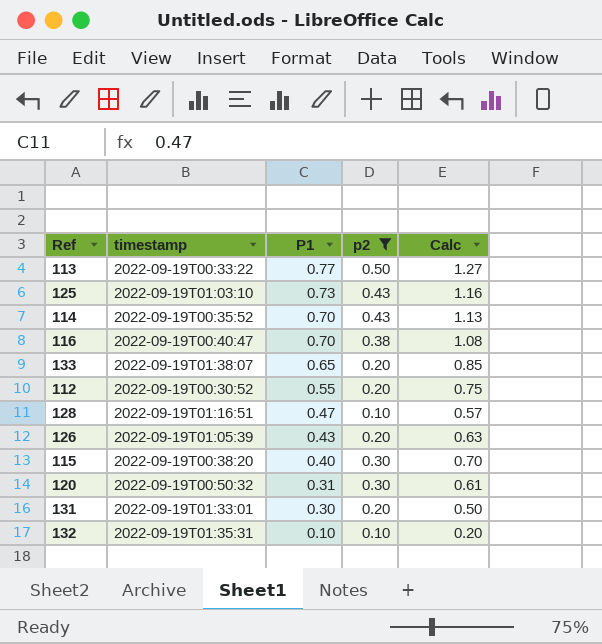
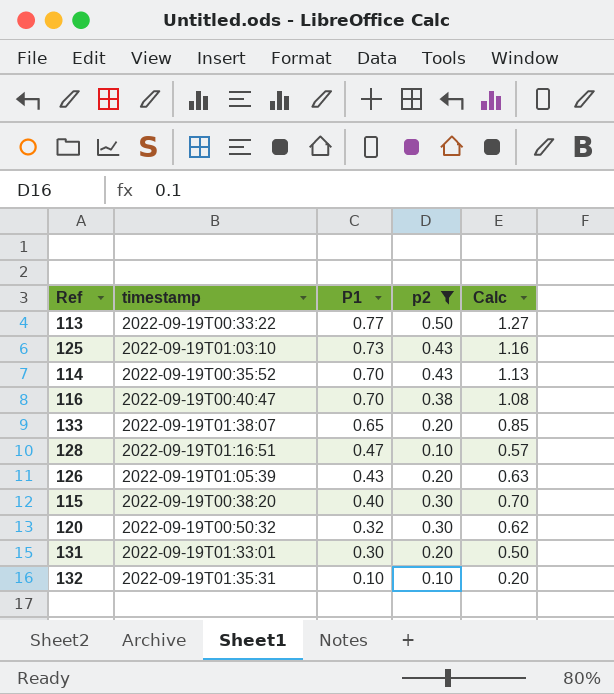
row 112: 2022-09-19T00:30:52 | 0.55 | 0.20 | 0.75 -> none
120 | P1: 0.31 -> 0.32
120 | Calc: 0.61 -> 0.62

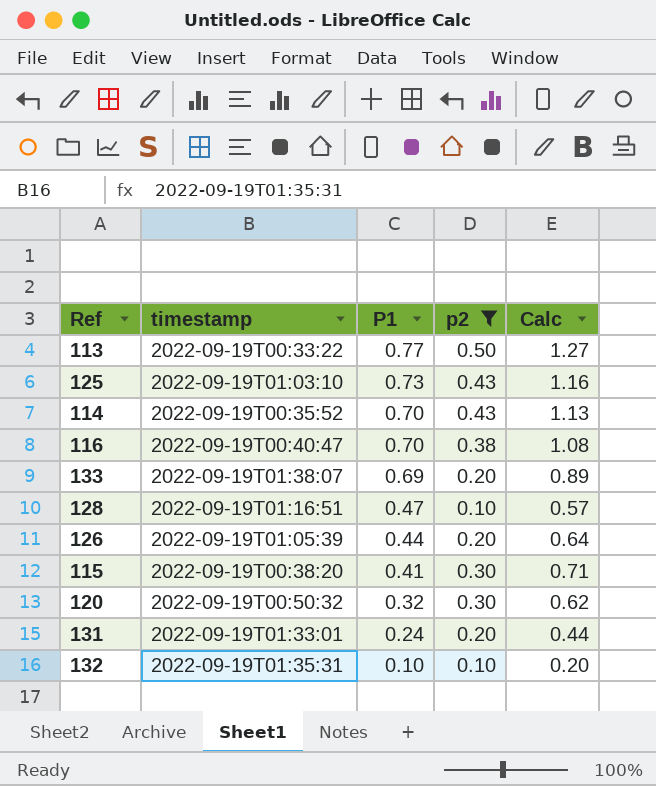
133 | P1: 0.65 -> 0.69
133 | Calc: 0.85 -> 0.89
126 | P1: 0.43 -> 0.44
126 | Calc: 0.63 -> 0.64
115 | P1: 0.40 -> 0.41
115 | Calc: 0.70 -> 0.71
131 | P1: 0.30 -> 0.24
131 | Calc: 0.50 -> 0.44

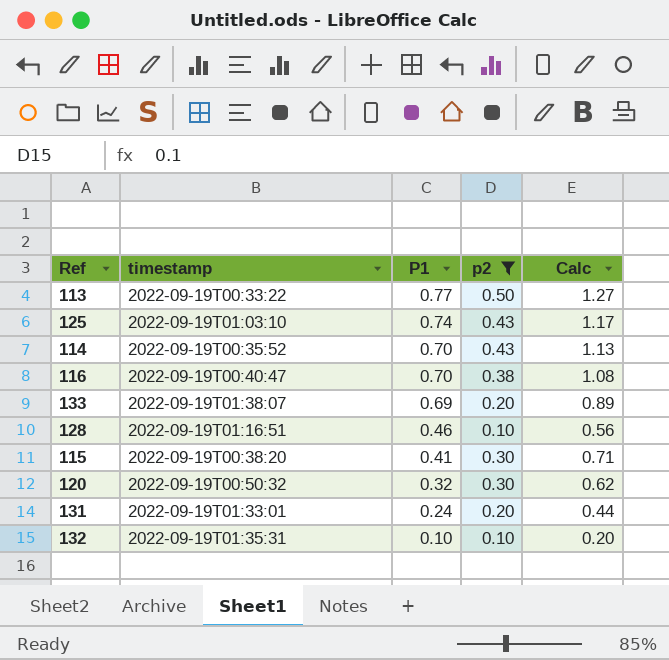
row 126: 2022-09-19T01:05:39 | 0.44 | 0.20 | 0.64 -> none
125 | P1: 0.73 -> 0.74
125 | Calc: 1.16 -> 1.17
128 | P1: 0.47 -> 0.46
128 | Calc: 0.57 -> 0.56

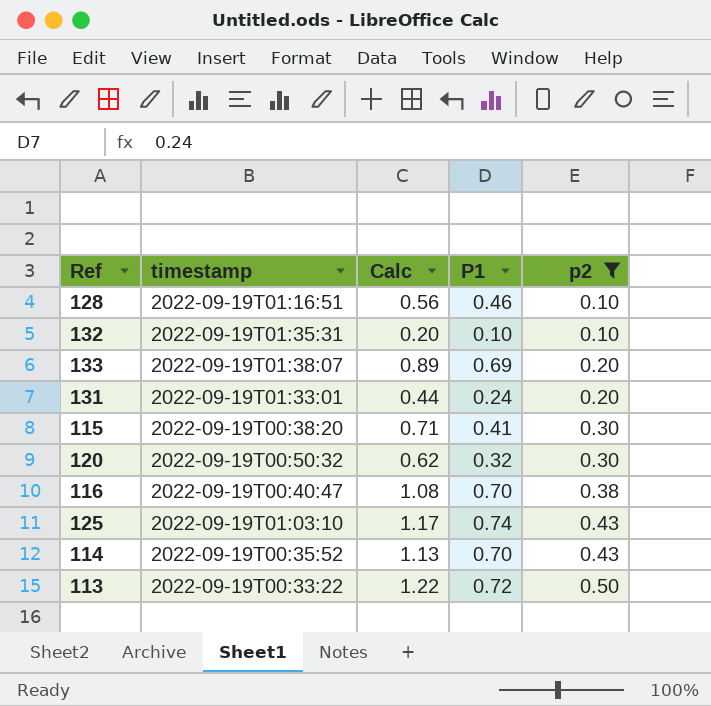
row order: P1 descending -> p2 ascending
column Calc | position: 5 -> 3
113 | Calc: 1.27 -> 1.22
113 | P1: 0.77 -> 0.72

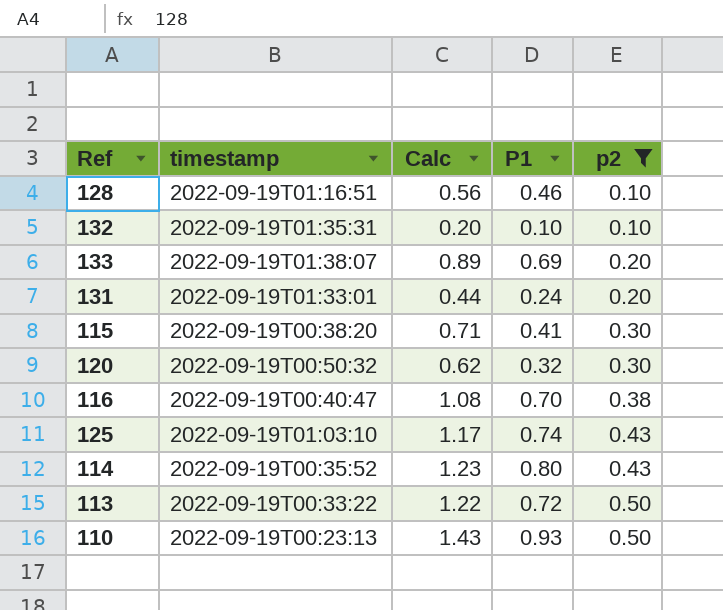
114 | Calc: 1.13 -> 1.23
114 | P1: 0.70 -> 0.80
row 110: none -> 2022-09-19T00:23:13 | 1.43 | 0.93 | 0.50

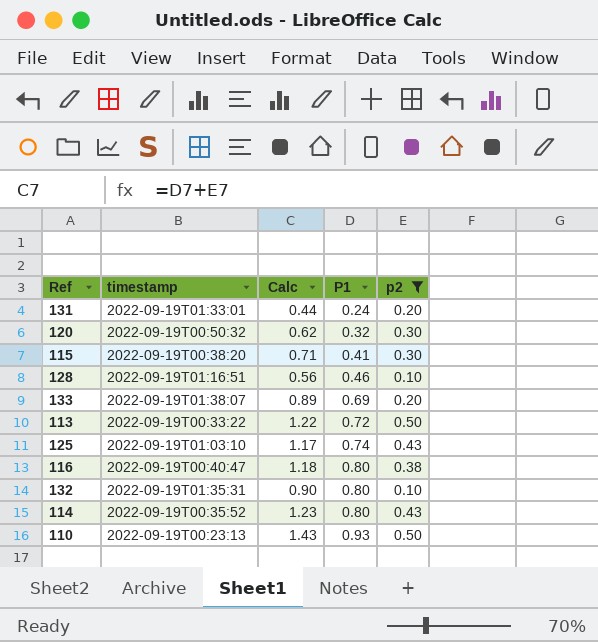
row order: p2 ascending -> P1 ascending
116 | Calc: 1.08 -> 1.18
116 | P1: 0.70 -> 0.80
132 | Calc: 0.20 -> 0.90
132 | P1: 0.10 -> 0.80

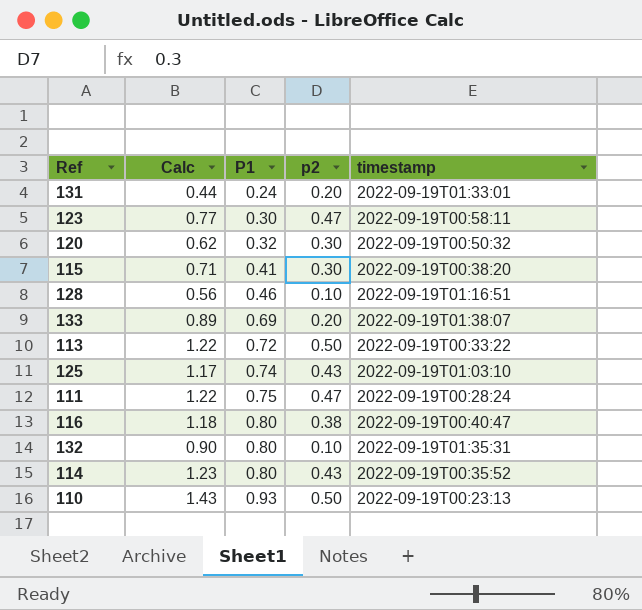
filter: p2 != 0.47 -> none
column timestamp | position: 2 -> 5

